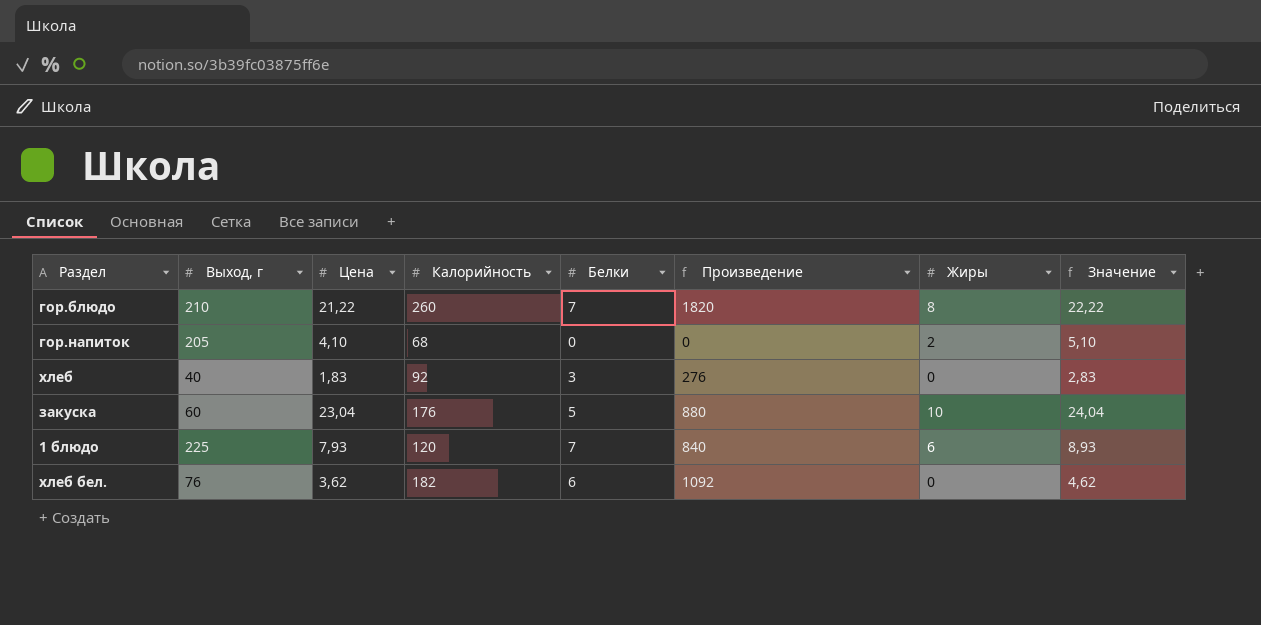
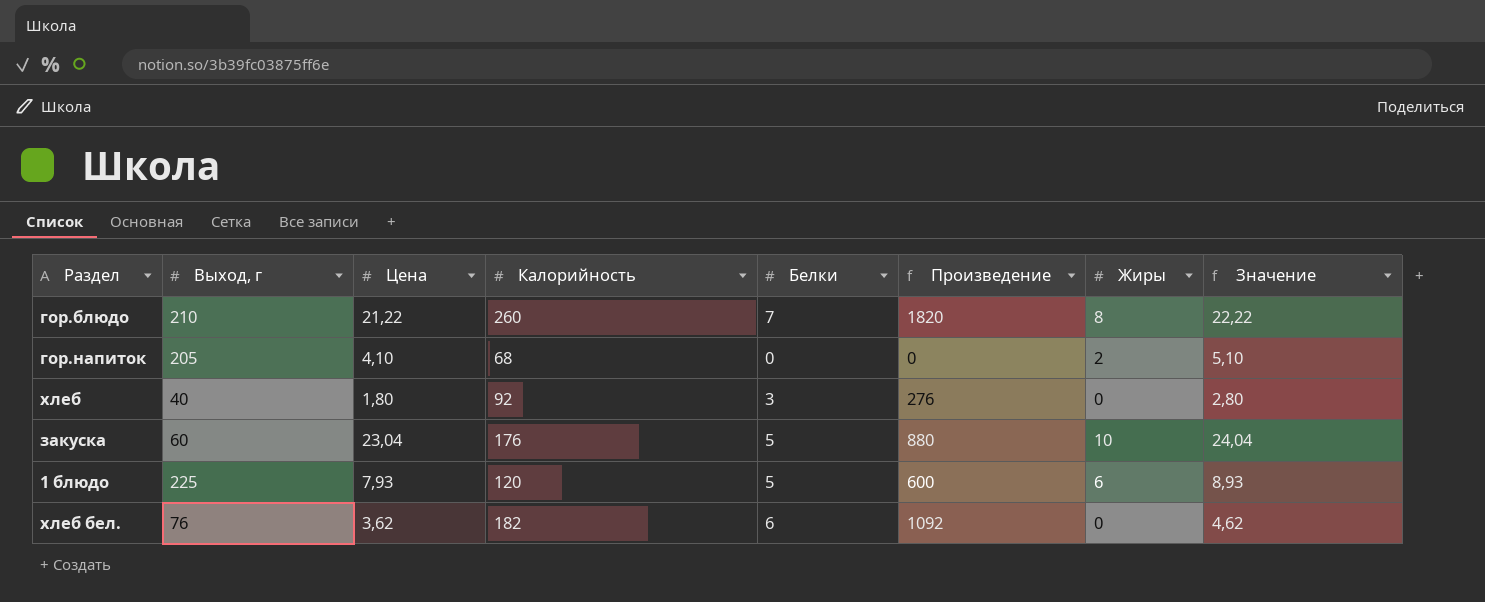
хлеб | Цена: 1,83 -> 1,80
хлеб | Значение: 2,83 -> 2,80
1 блюдо | Белки: 7 -> 5
1 блюдо | Произведение: 840 -> 600

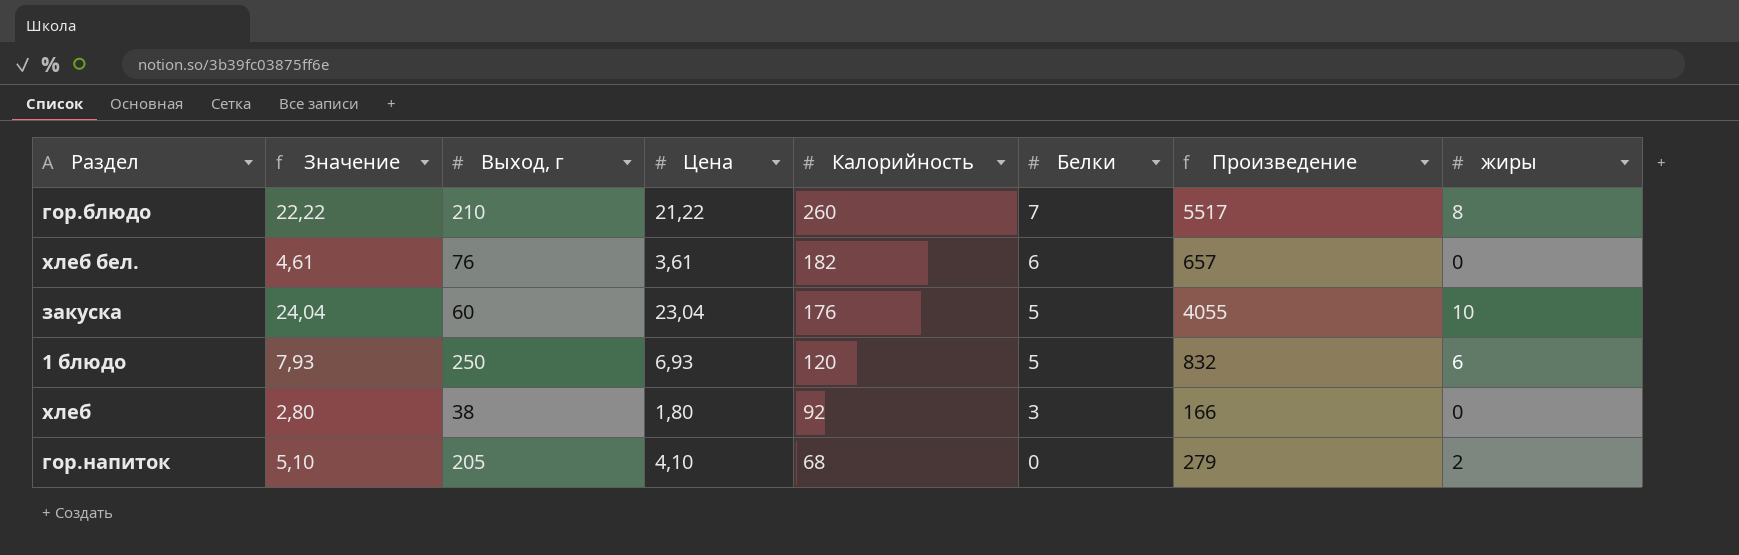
row order: none -> Калорийность descending
column Значение | position: 8 -> 2
column Произведение | formula: [Калорийность] * [Белки] -> [Цена] * [Калорийность]
column name: Жиры -> жиры
хлеб бел. | Значение: 4,62 -> 4,61
хлеб бел. | Цена: 3,62 -> 3,61
1 блюдо | Значение: 8,93 -> 7,93
1 блюдо | Выход, г: 225 -> 250
1 блюдо | Цена: 7,93 -> 6,93
хлеб | Выход, г: 40 -> 38

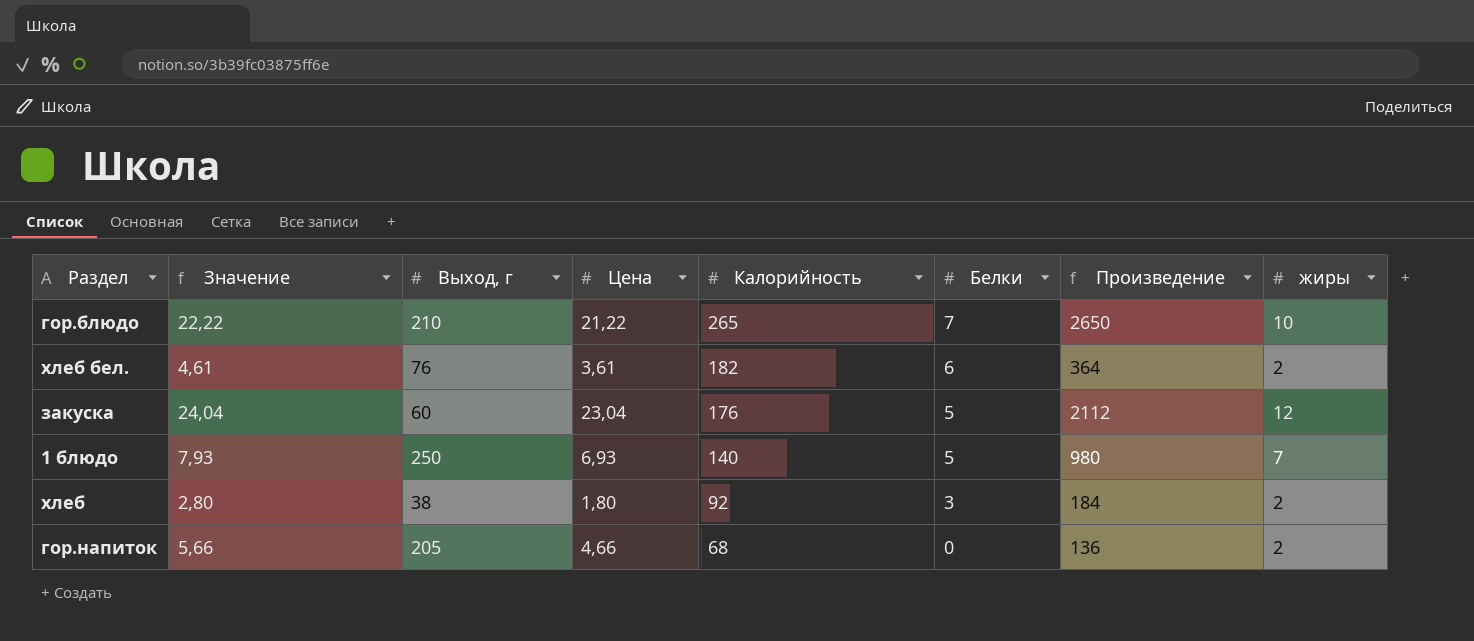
column Произведение | formula: [Цена] * [Калорийность] -> [Калорийность] * [жиры]
гор.блюдо | Калорийность: 260 -> 265
гор.блюдо | жиры: 8 -> 10
хлеб бел. | жиры: 0 -> 2
закуска | жиры: 10 -> 12
1 блюдо | Калорийность: 120 -> 140
1 блюдо | жиры: 6 -> 7
хлеб | жиры: 0 -> 2
гор.напиток | Значение: 5,10 -> 5,66
гор.напиток | Цена: 4,10 -> 4,66

